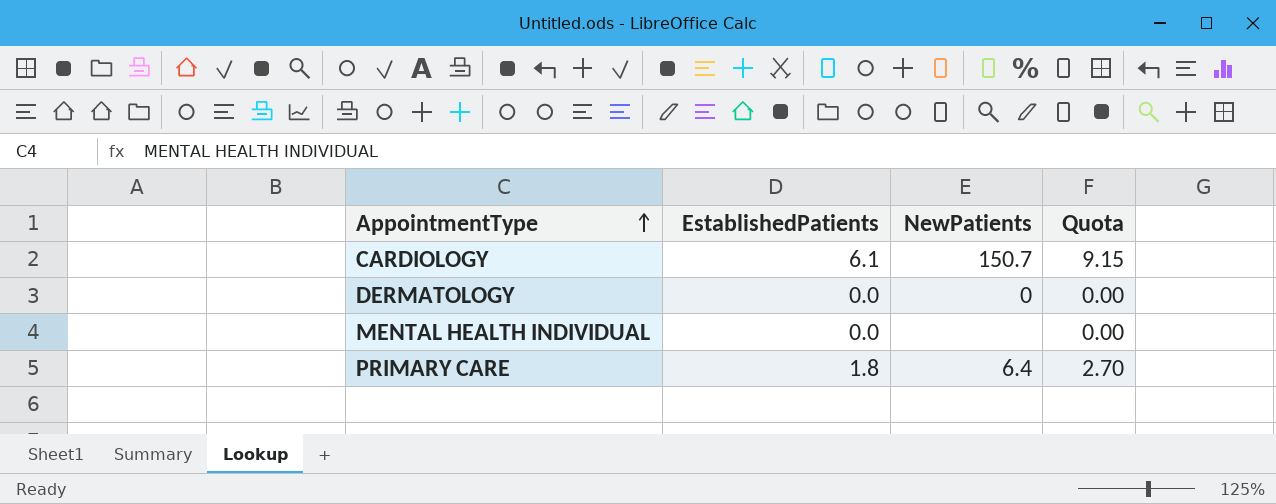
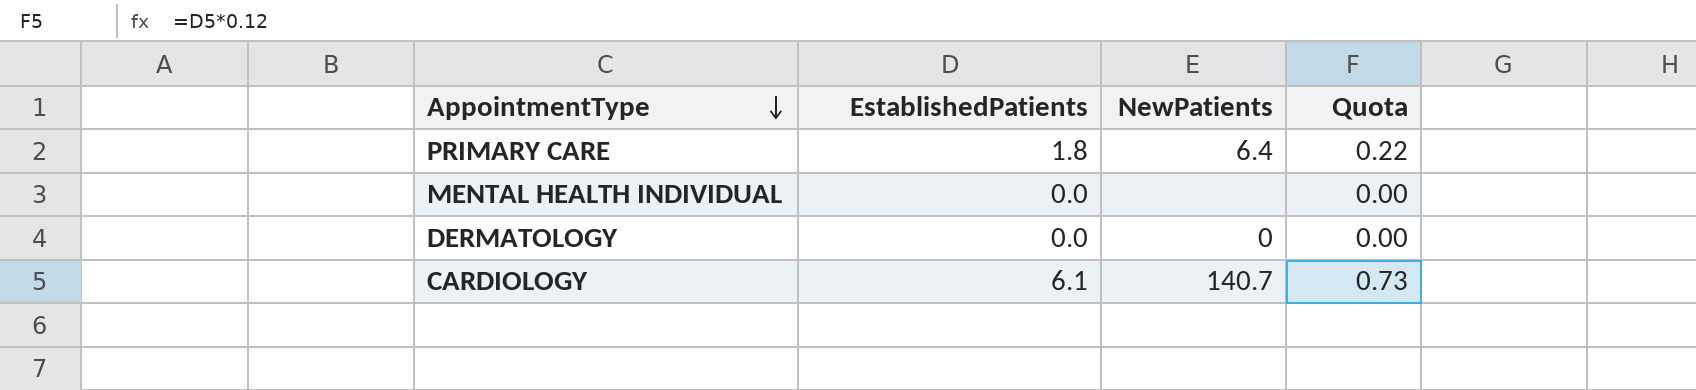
row order: AppointmentType ascending -> AppointmentType descending
column Quota | formula: [EstablishedPatients] * 1.5 -> [EstablishedPatients] * 0.12
CARDIOLOGY | NewPatients: 150.7 -> 140.7

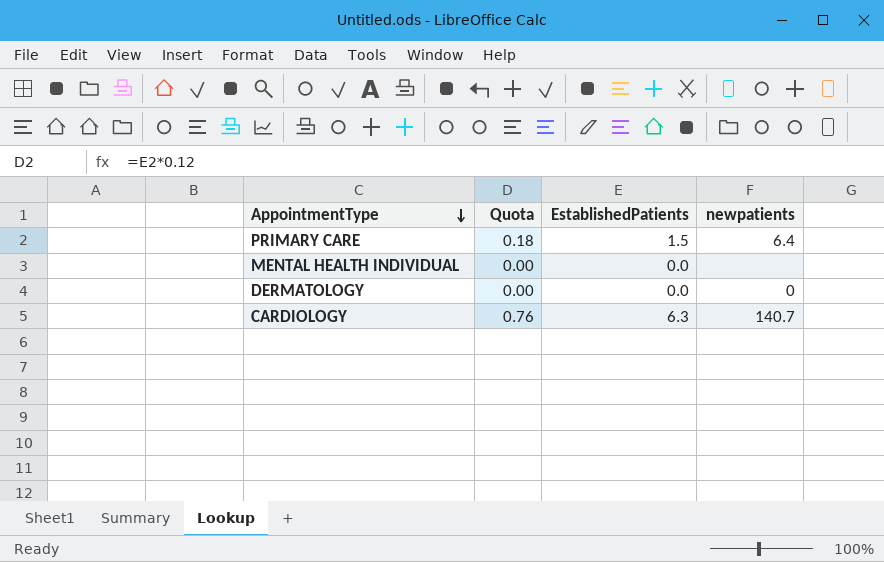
column Quota | position: 4 -> 2
column name: NewPatients -> newpatients
PRIMARY CARE | Quota: 0.22 -> 0.18
PRIMARY CARE | EstablishedPatients: 1.8 -> 1.5
CARDIOLOGY | Quota: 0.73 -> 0.76
CARDIOLOGY | EstablishedPatients: 6.1 -> 6.3

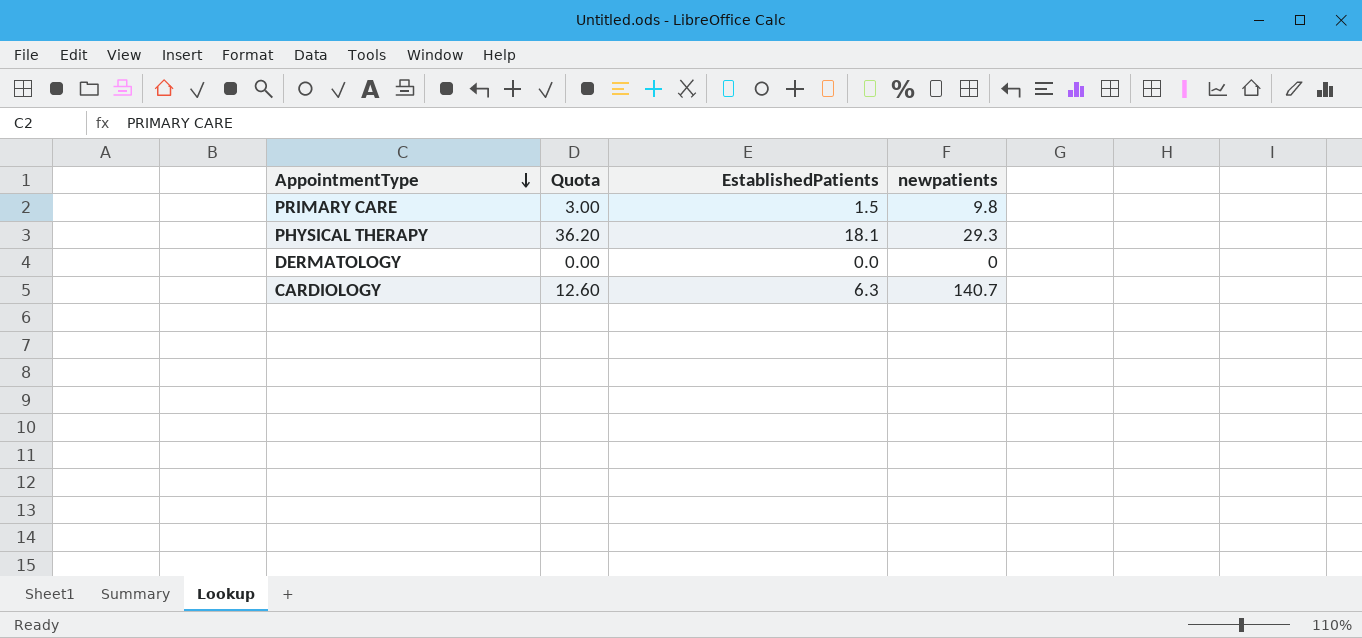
column Quota | formula: [EstablishedPatients] * 0.12 -> [EstablishedPatients] * 2
row MENTAL HEALTH INDIVIDUAL: 0.00 | 0.0 | none -> none
PRIMARY CARE | newpatients: 6.4 -> 9.8
row PHYSICAL THERAPY: none -> 36.20 | 18.1 | 29.3

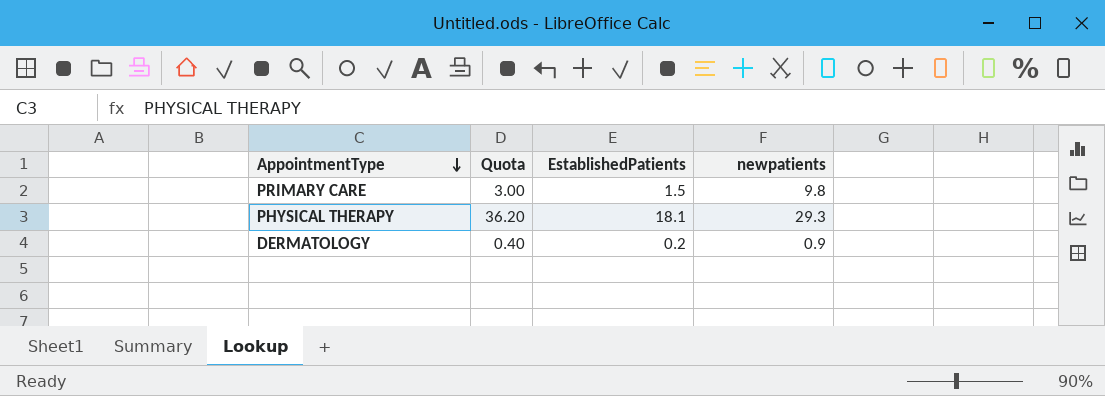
row CARDIOLOGY: 12.60 | 6.3 | 140.7 -> none
DERMATOLOGY | Quota: 0.00 -> 0.40
DERMATOLOGY | EstablishedPatients: 0.0 -> 0.2
DERMATOLOGY | newpatients: 0 -> 0.9

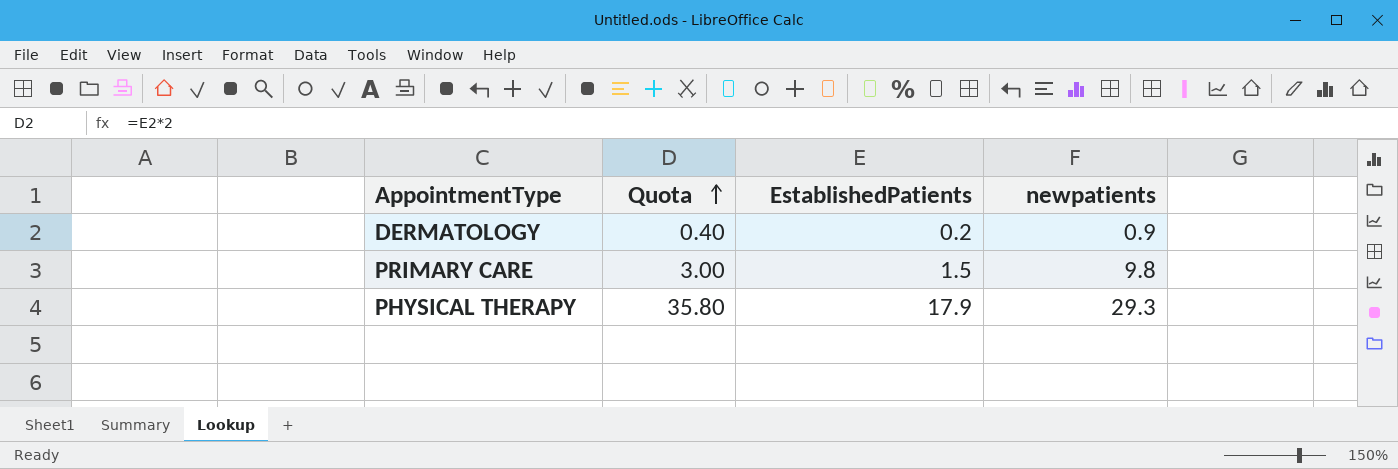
row order: AppointmentType descending -> Quota ascending
PHYSICAL THERAPY | Quota: 36.20 -> 35.80
PHYSICAL THERAPY | EstablishedPatients: 18.1 -> 17.9

